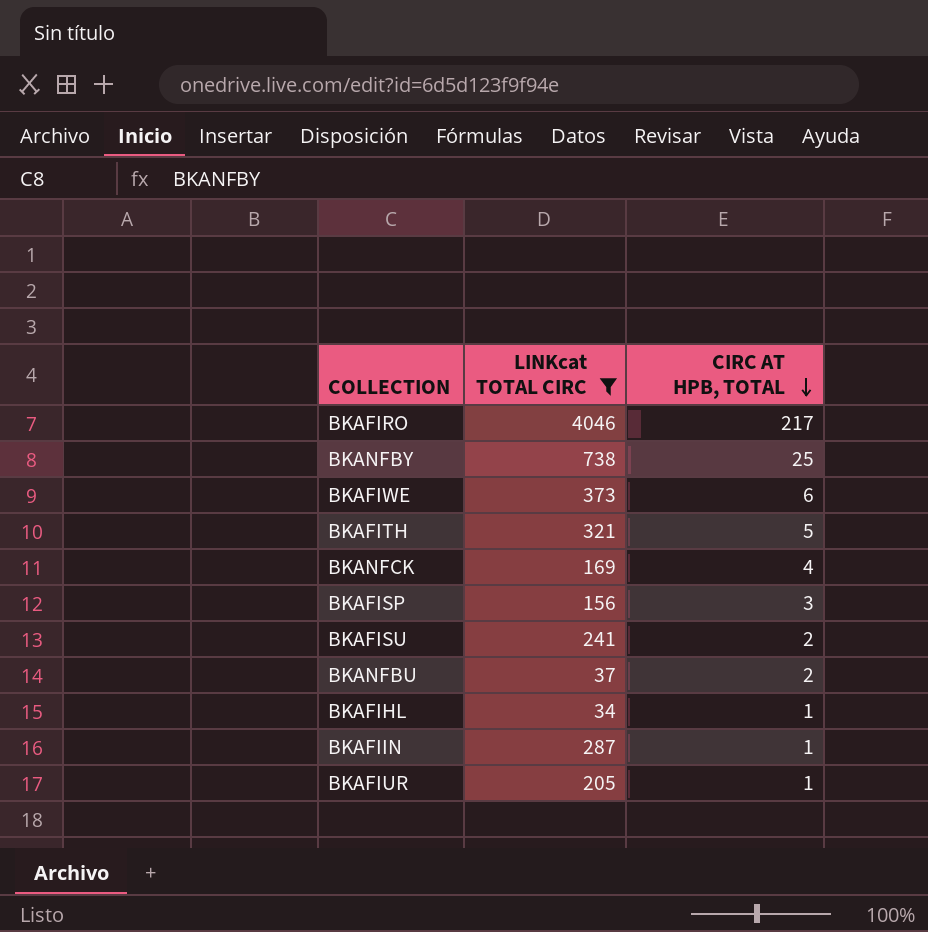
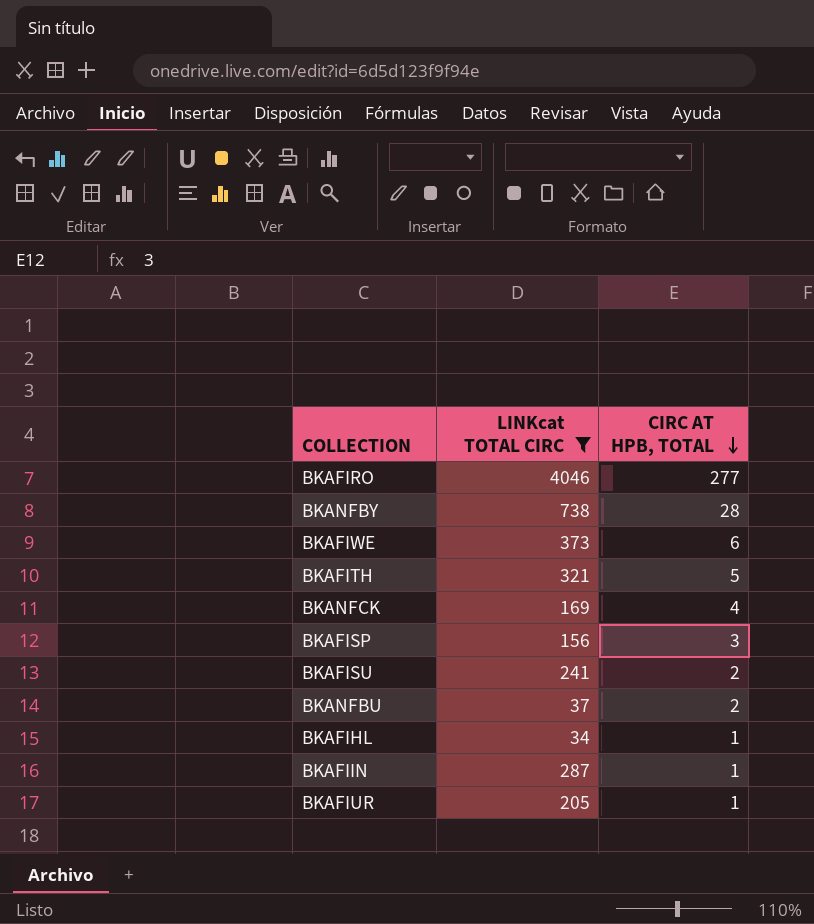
BKAFIRO | CIRC AT HPB, TOTAL: 217 -> 277
BKANFBY | CIRC AT HPB, TOTAL: 25 -> 28

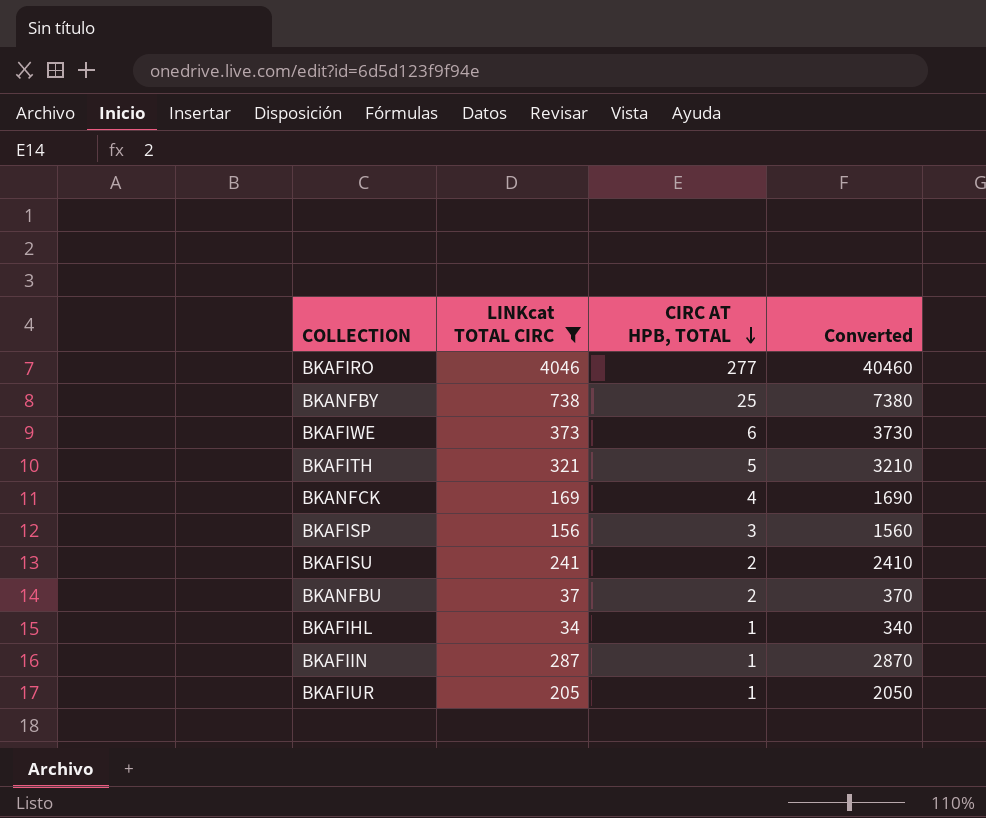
column Converted | formula: none -> [LINKcat TOTAL CIRC] * 10
BKANFBY | CIRC AT HPB, TOTAL: 28 -> 25

